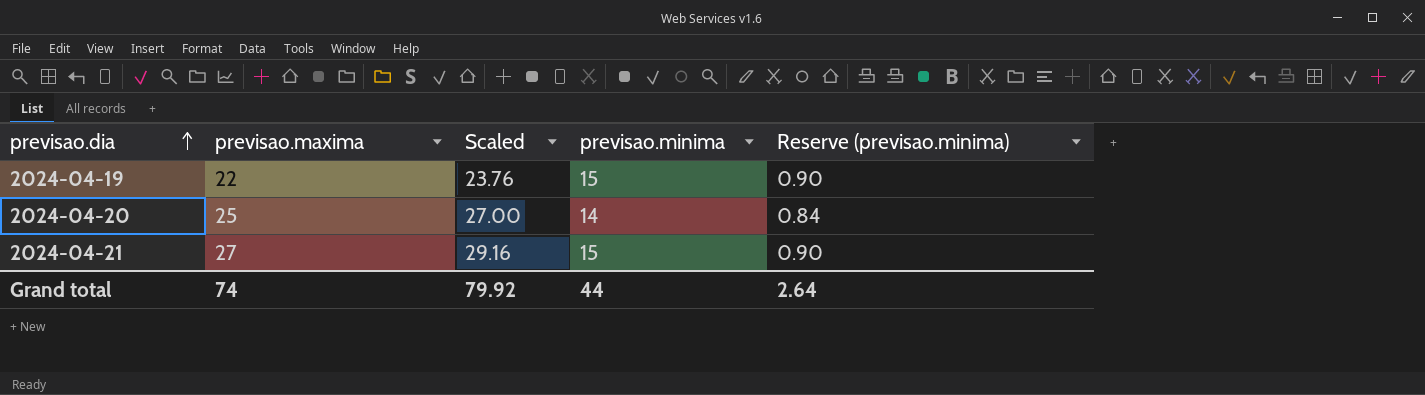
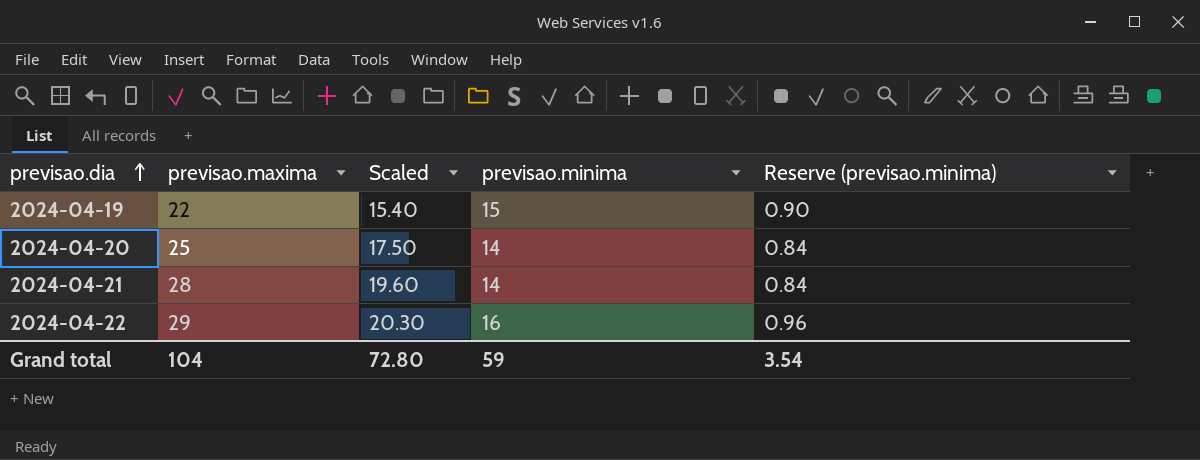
column Scaled | formula: [previsao.maxima] * 1.08 -> [previsao.maxima] * 0.7
2024-04-21 | previsao.maxima: 27 -> 28
2024-04-21 | previsao.minima: 15 -> 14
2024-04-21 | Reserve (previsao.minima): 0.90 -> 0.84
row 2024-04-22: none -> 29 | 20.30 | 16 | 0.96
Grand total | previsao.maxima: 74 -> 104
Grand total | Scaled: 79.92 -> 72.80
Grand total | previsao.minima: 44 -> 59
Grand total | Reserve (previsao.minima): 2.64 -> 3.54

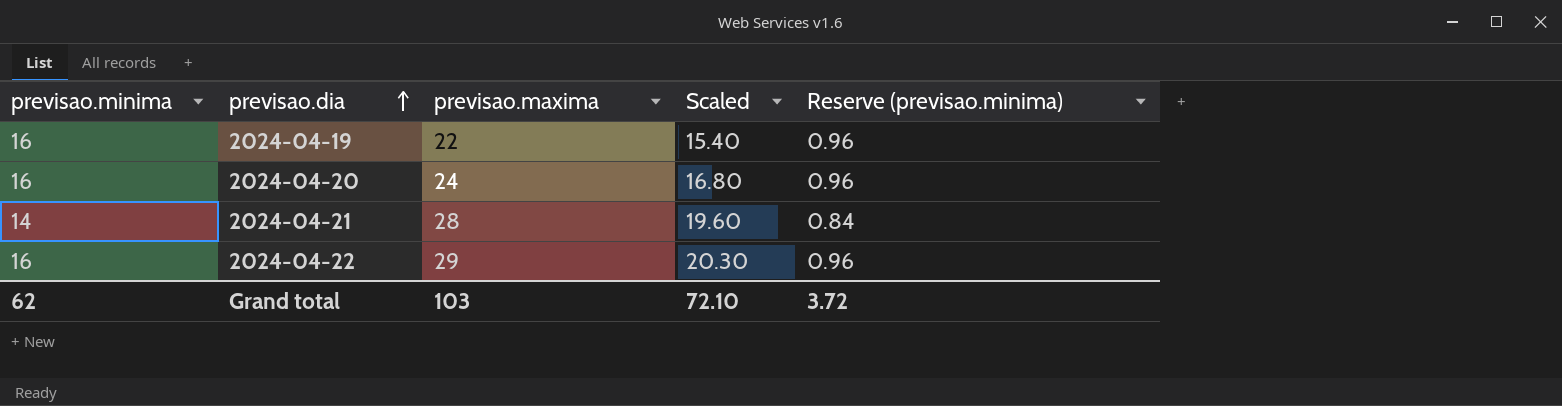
column previsao.minima | position: 4 -> 1
2024-04-19 | previsao.minima: 15 -> 16
2024-04-19 | Reserve (previsao.minima): 0.90 -> 0.96
2024-04-20 | previsao.minima: 14 -> 16
2024-04-20 | previsao.maxima: 25 -> 24
2024-04-20 | Scaled: 17.50 -> 16.80
2024-04-20 | Reserve (previsao.minima): 0.84 -> 0.96
Grand total | previsao.minima: 59 -> 62
Grand total | previsao.maxima: 104 -> 103
Grand total | Scaled: 72.80 -> 72.10
Grand total | Reserve (previsao.minima): 3.54 -> 3.72

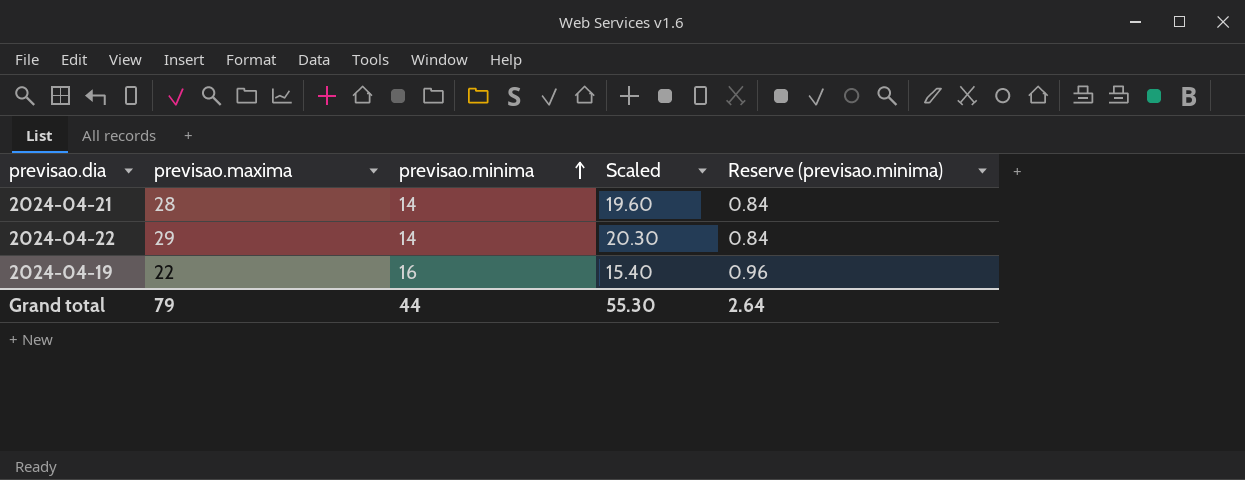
row order: previsao.dia ascending -> previsao.minima ascending
column previsao.minima | position: 1 -> 3
row 2024-04-20: 16 | 24 | 16.80 | 0.96 -> none
2024-04-22 | previsao.minima: 16 -> 14
2024-04-22 | Reserve (previsao.minima): 0.96 -> 0.84
Grand total | previsao.maxima: 103 -> 79
Grand total | previsao.minima: 62 -> 44
Grand total | Scaled: 72.10 -> 55.30
Grand total | Reserve (previsao.minima): 3.72 -> 2.64

